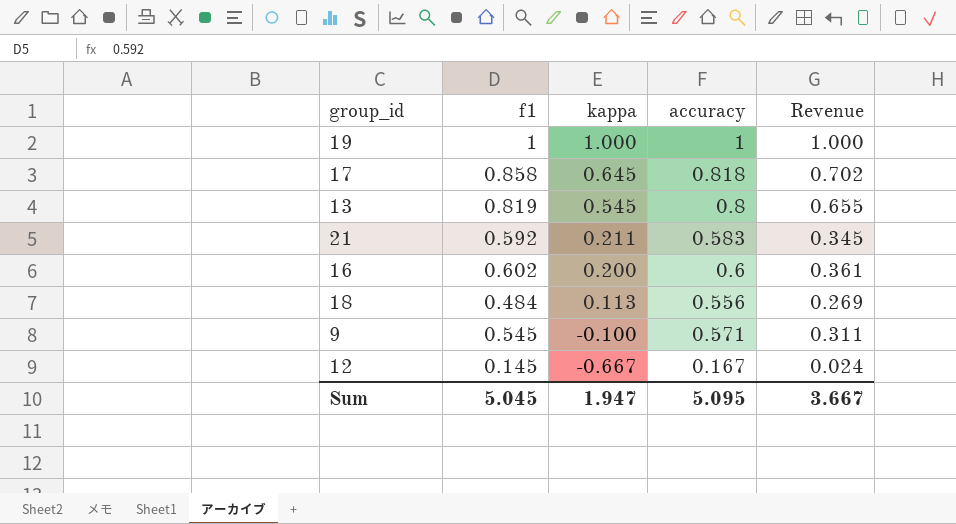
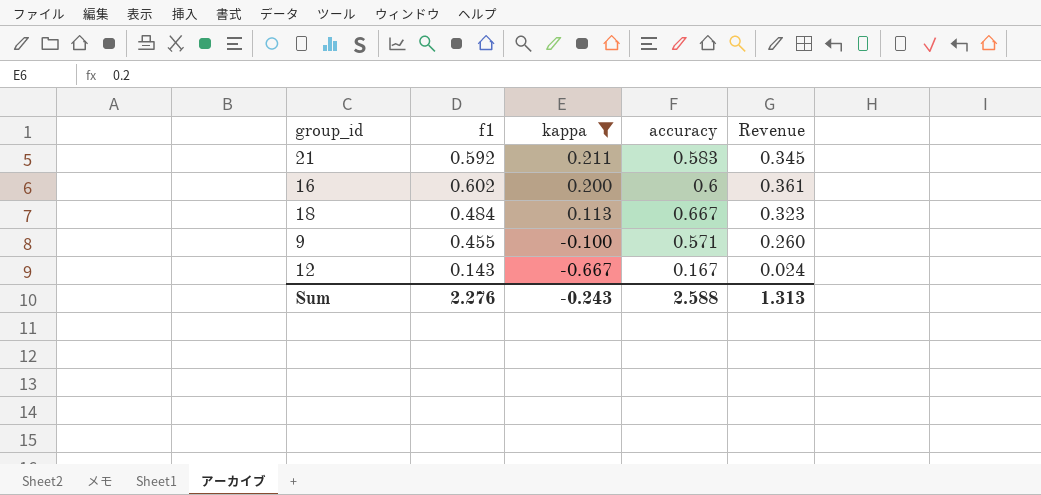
filter: none -> kappa <= 0.211
18 | accuracy: 0.556 -> 0.667
18 | Revenue: 0.269 -> 0.323
9 | f1: 0.545 -> 0.455
9 | Revenue: 0.311 -> 0.260
12 | f1: 0.145 -> 0.143
Sum | f1: 5.045 -> 2.276
Sum | kappa: 1.947 -> -0.243
Sum | accuracy: 5.095 -> 2.588
Sum | Revenue: 3.667 -> 1.313

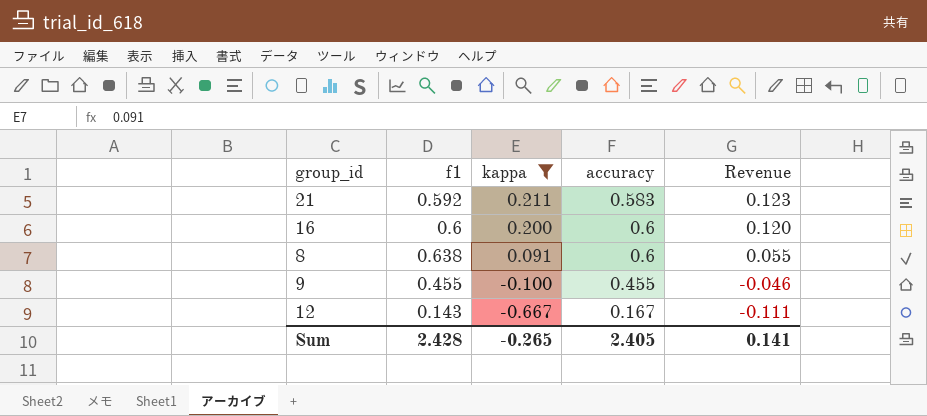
column Revenue | formula: [f1] * [accuracy] -> [kappa] * [accuracy]
row 18: 0.484 | 0.113 | 0.667 | 0.323 -> none
16 | f1: 0.602 -> 0.6
row 8: none -> 0.638 | 0.091 | 0.6 | 0.055
9 | accuracy: 0.571 -> 0.455
Sum | f1: 2.276 -> 2.428
Sum | kappa: -0.243 -> -0.265
Sum | accuracy: 2.588 -> 2.405
Sum | Revenue: 1.313 -> 0.141

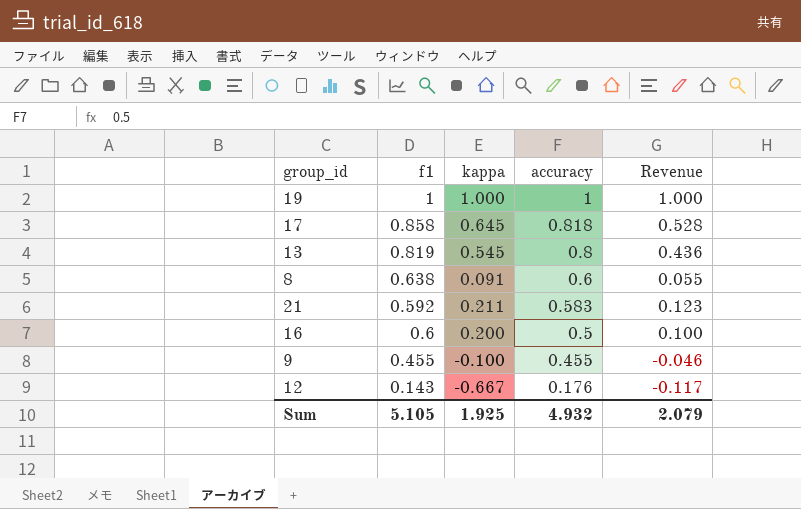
filter: kappa <= 0.211 -> none
row order: kappa descending -> accuracy descending
16 | accuracy: 0.6 -> 0.5
16 | Revenue: 0.120 -> 0.100
12 | accuracy: 0.167 -> 0.176
12 | Revenue: -0.111 -> -0.117
Sum | f1: 2.428 -> 5.105
Sum | kappa: -0.265 -> 1.925
Sum | accuracy: 2.405 -> 4.932
Sum | Revenue: 0.141 -> 2.079

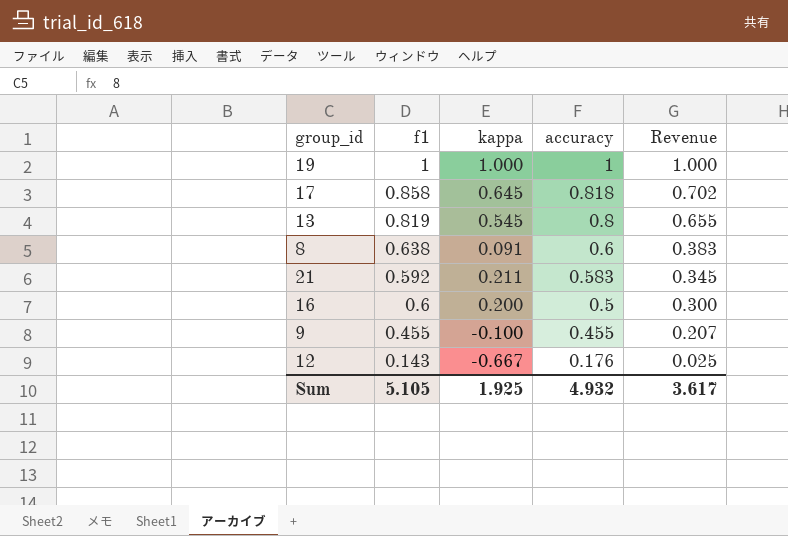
column Revenue | formula: [kappa] * [accuracy] -> [f1] * [accuracy]
Sum | Revenue: 2.079 -> 3.617

